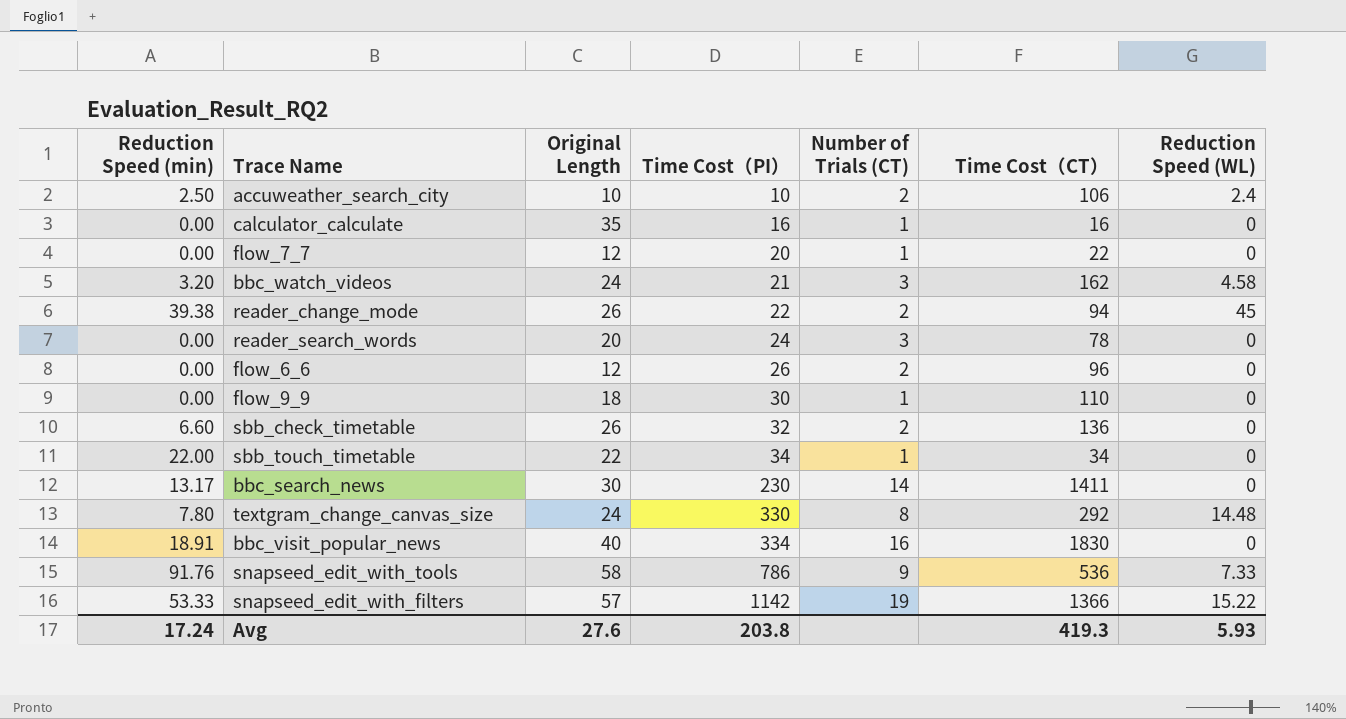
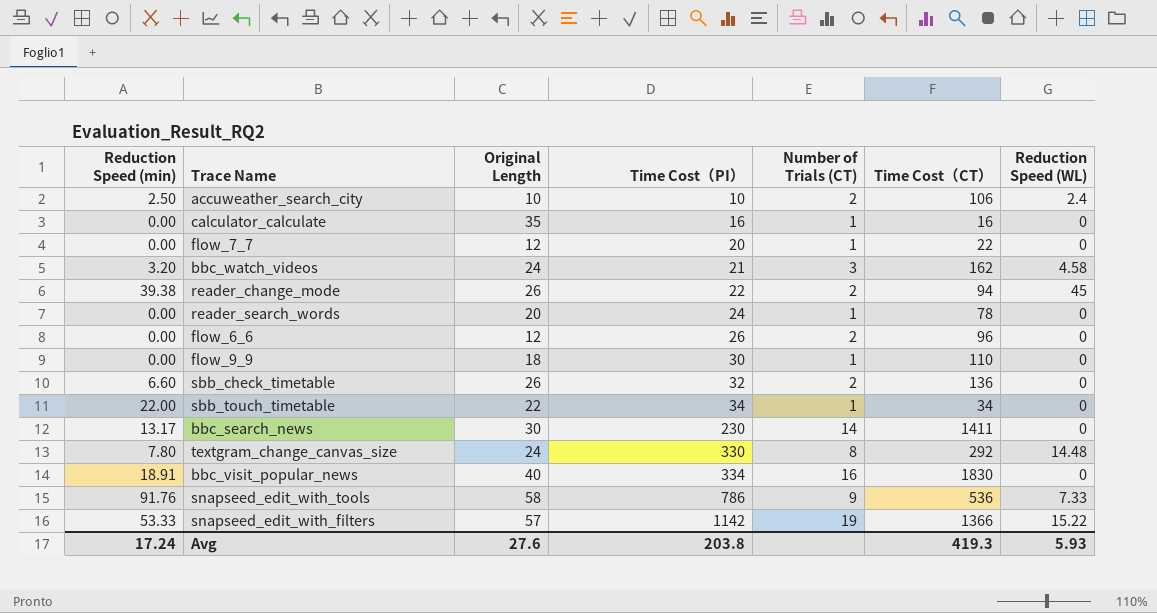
reader_search_words | Number of Trials (CT): 3 -> 1

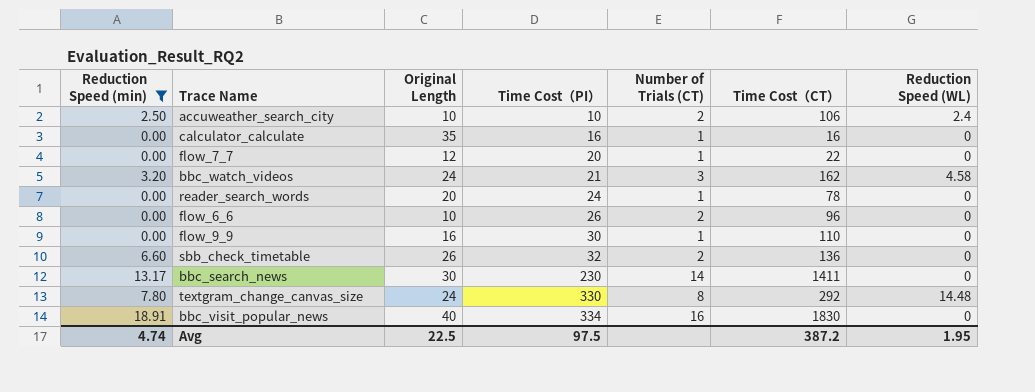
filter: none -> Reduction Speed (min) <= 18.91
flow_6_6 | Original Length: 12 -> 10
flow_9_9 | Original Length: 18 -> 16
Avg | Reduction Speed (min): 17.24 -> 4.74
Avg | Original Length: 27.6 -> 22.5
Avg | Time Cost（PI）: 203.8 -> 97.5
Avg | Time Cost（CT）: 419.3 -> 387.2
Avg | Reduction Speed (WL): 5.93 -> 1.95

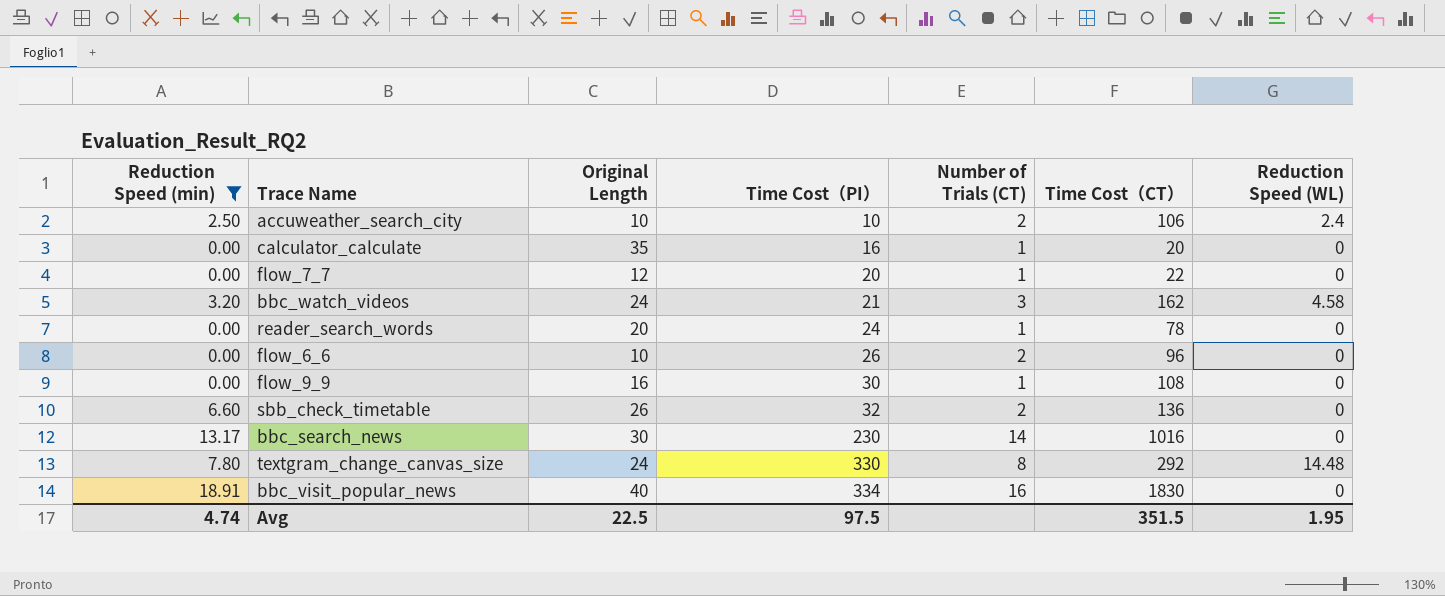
calculator_calculate | Time Cost（CT）: 16 -> 20
flow_9_9 | Time Cost（CT）: 110 -> 108
bbc_search_news | Time Cost（CT）: 1411 -> 1016
Avg | Time Cost（CT）: 387.2 -> 351.5

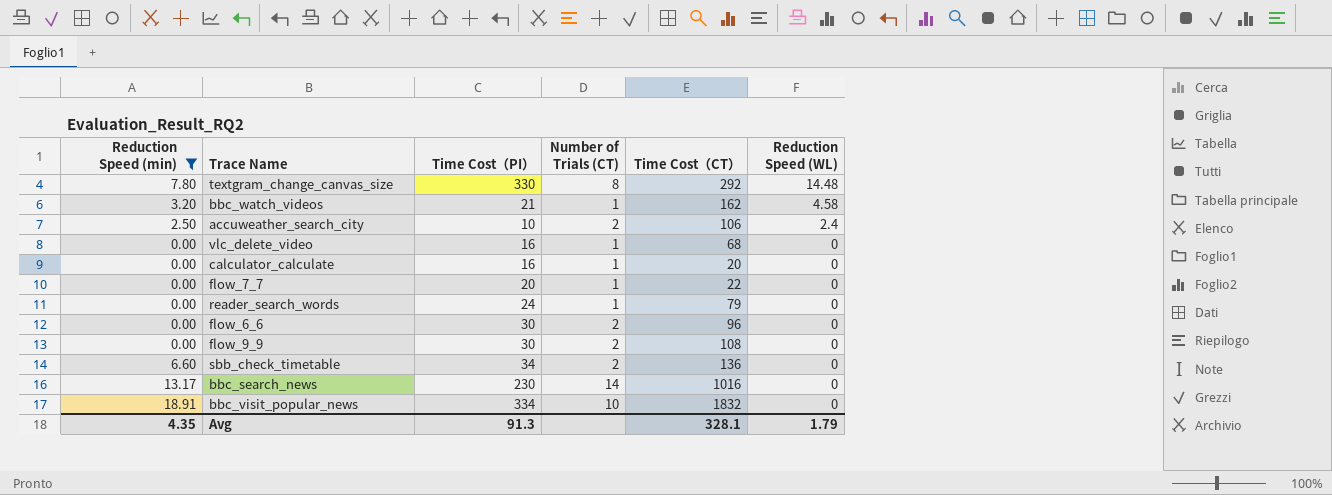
row order: Time Cost（PI） ascending -> Reduction Speed (WL) descending
column Original Length | position: 3 -> none
bbc_watch_videos | Number of Trials (CT): 3 -> 1
row vlc_delete_video: none -> 0.00 | 16 | 1 | 68 | 0
reader_search_words | Time Cost（CT）: 78 -> 79
flow_6_6 | Time Cost（PI）: 26 -> 30
flow_9_9 | Number of Trials (CT): 1 -> 2
sbb_check_timetable | Time Cost（PI）: 32 -> 34
bbc_visit_popular_news | Number of Trials (CT): 16 -> 10
bbc_visit_popular_news | Time Cost（CT）: 1830 -> 1832
Avg | Reduction Speed (min): 4.74 -> 4.35
Avg | Time Cost（PI）: 97.5 -> 91.3
Avg | Time Cost（CT）: 351.5 -> 328.1
Avg | Reduction Speed (WL): 1.95 -> 1.79

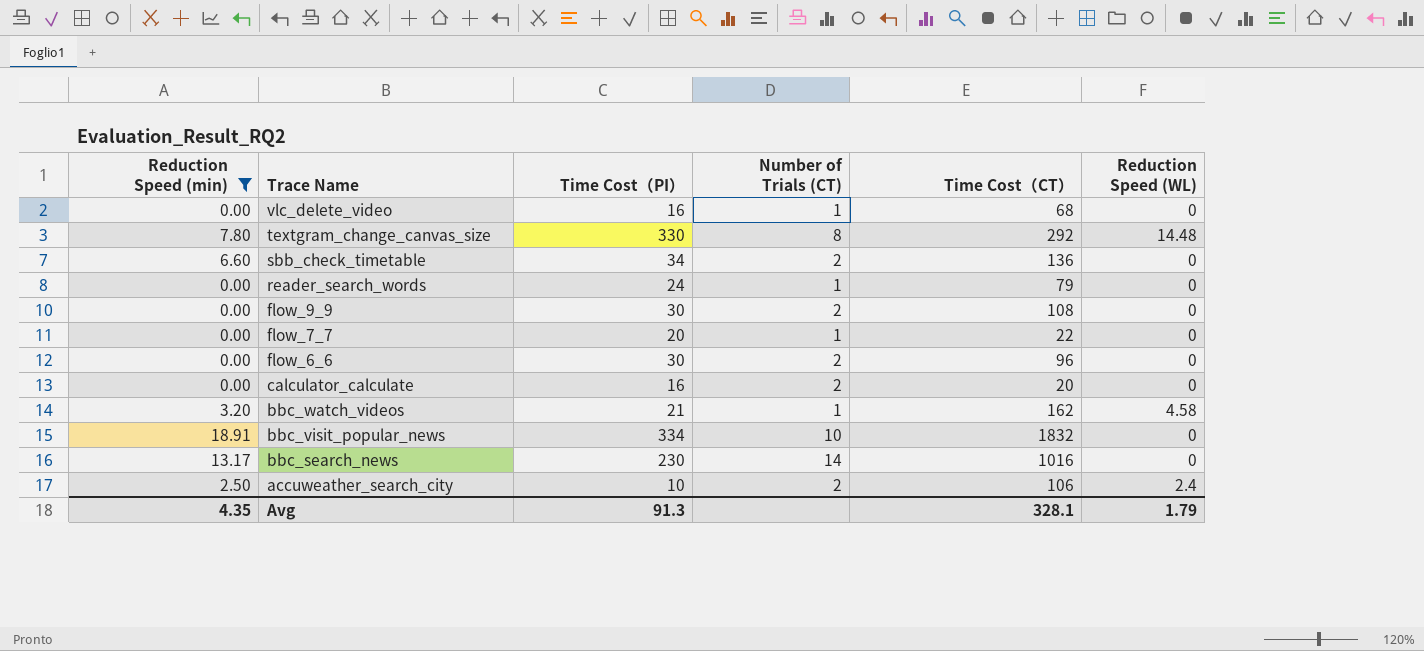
row order: Reduction Speed (WL) descending -> Trace Name descending
calculator_calculate | Number of Trials (CT): 1 -> 2

